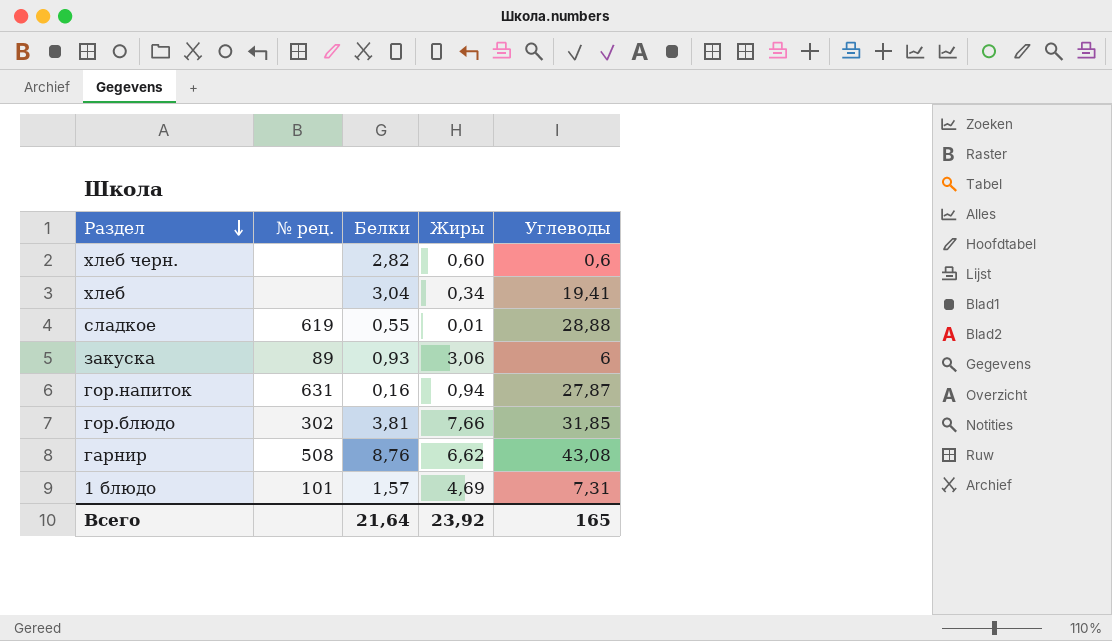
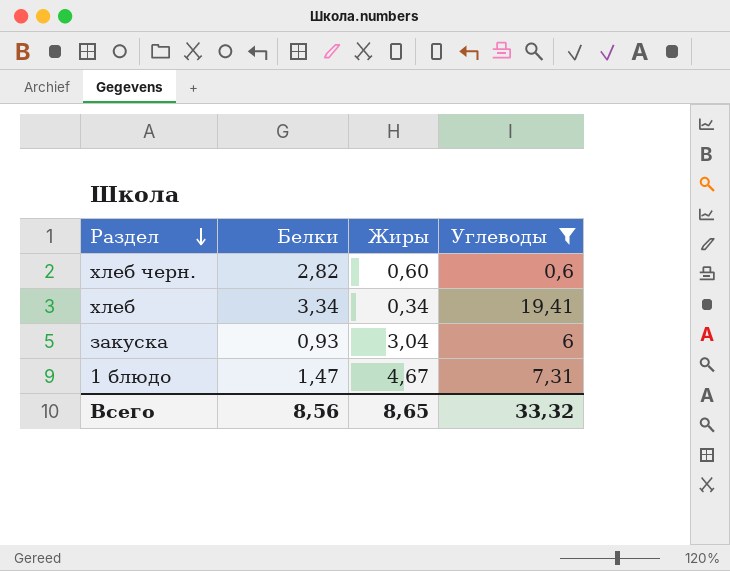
filter: none -> Углеводы <= 19,41
column № рец. | position: 2 -> none
хлеб | Белки: 3,04 -> 3,34
закуска | Жиры: 3,06 -> 3,04
1 блюдо | Белки: 1,57 -> 1,47
1 блюдо | Жиры: 4,69 -> 4,67
Всего | Белки: 21,64 -> 8,56
Всего | Жиры: 23,92 -> 8,65
Всего | Углеводы: 165 -> 33,32

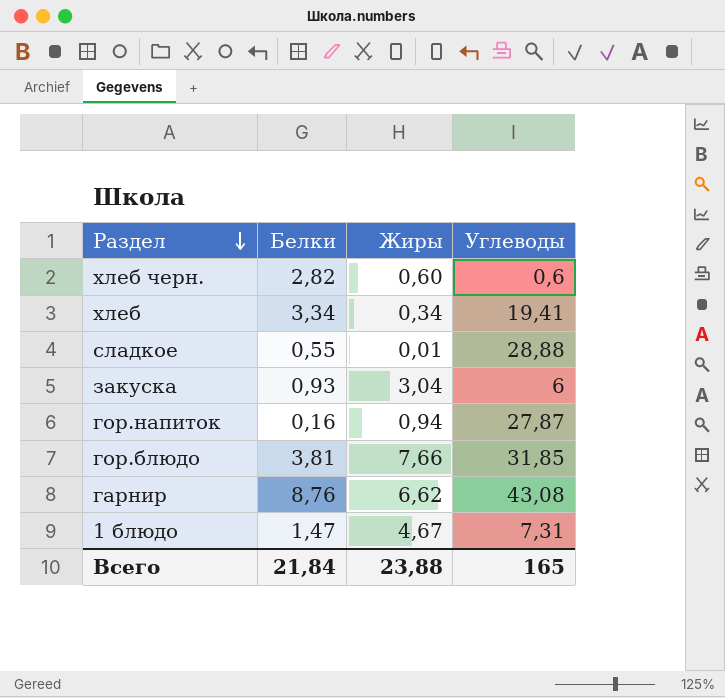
filter: Углеводы <= 19,41 -> none
Всего | Белки: 8,56 -> 21,84
Всего | Жиры: 8,65 -> 23,88
Всего | Углеводы: 33,32 -> 165

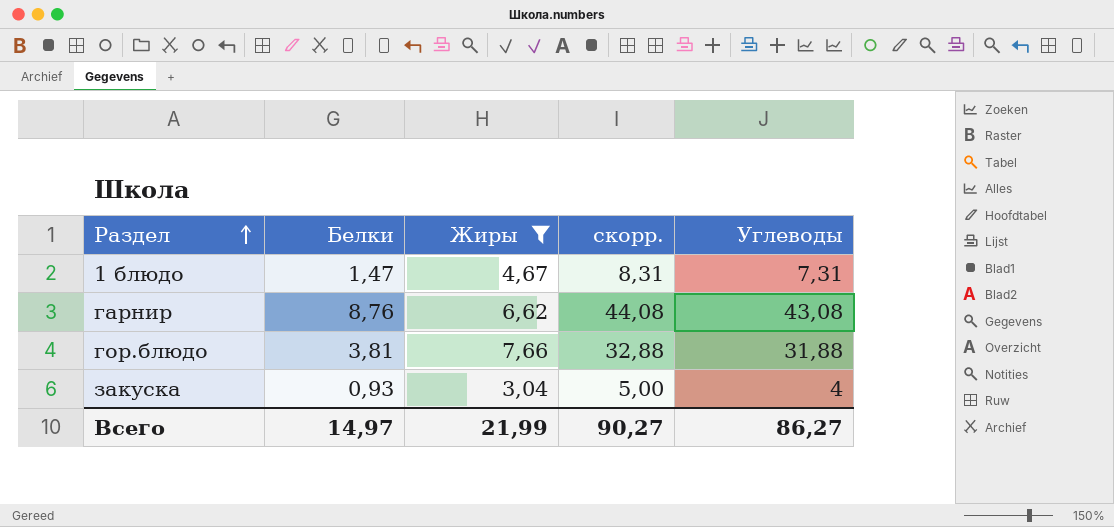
filter: none -> Жиры >= 3,04
row order: Раздел descending -> Раздел ascending
column скорр. | formula: none -> [Углеводы] + 1
гор.блюдо | Углеводы: 31,85 -> 31,88
закуска | Углеводы: 6 -> 4
Всего | Белки: 21,84 -> 14,97
Всего | Жиры: 23,88 -> 21,99
Всего | Углеводы: 165 -> 86,27

